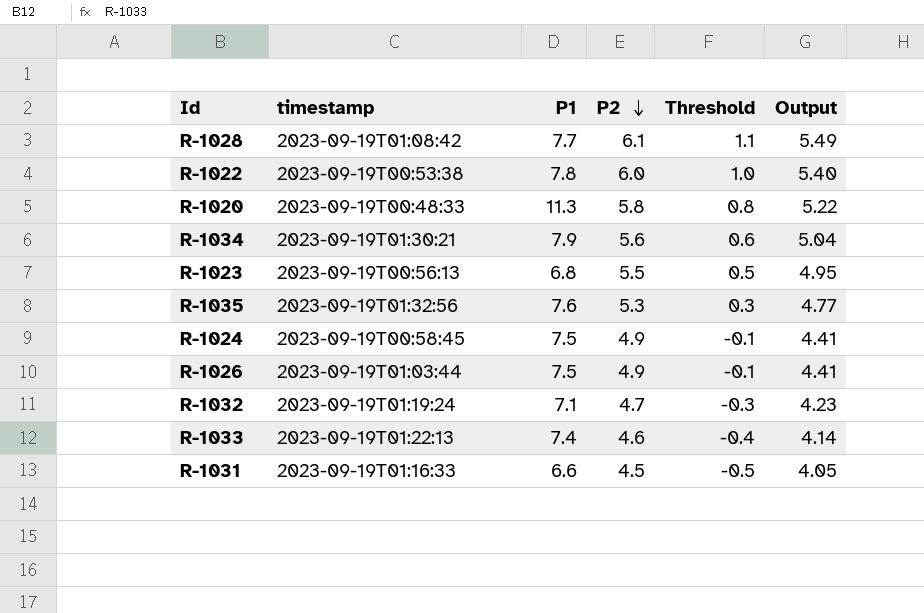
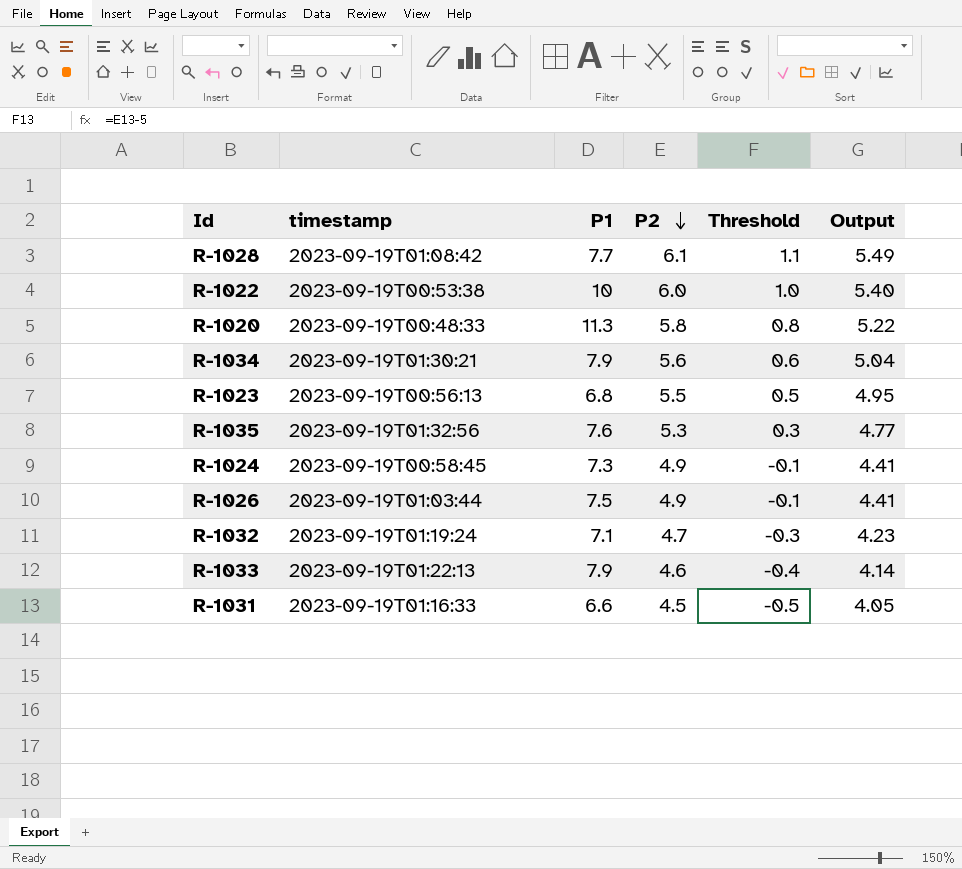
R-1022 | P1: 7.8 -> 10
R-1024 | P1: 7.5 -> 7.3
R-1033 | P1: 7.4 -> 7.9

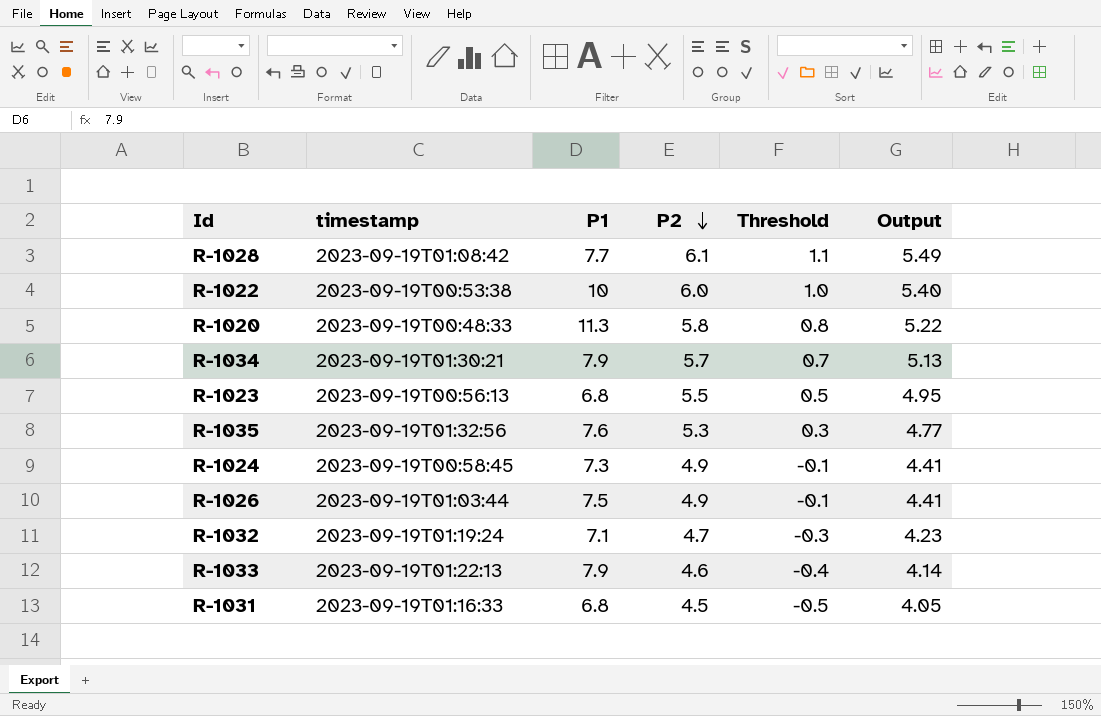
R-1034 | P2: 5.6 -> 5.7
R-1034 | Threshold: 0.6 -> 0.7
R-1034 | Output: 5.04 -> 5.13
R-1031 | P1: 6.6 -> 6.8

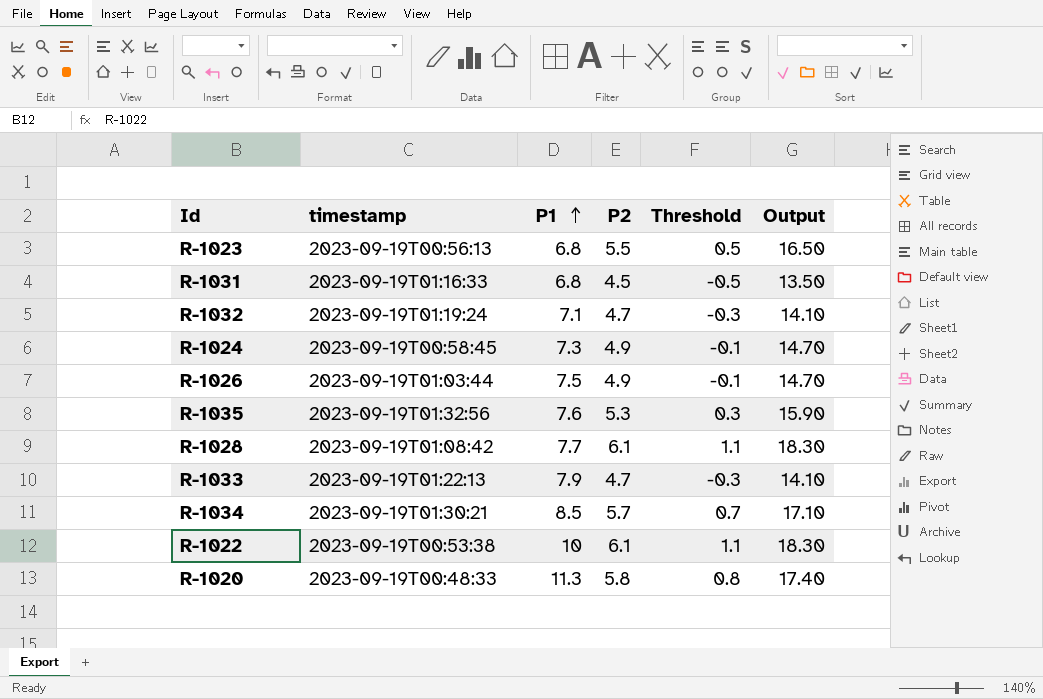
row order: P2 descending -> P1 ascending
column Output | formula: [P2] * 0.9 -> [P2] * 3
R-1033 | P2: 4.6 -> 4.7
R-1033 | Threshold: -0.4 -> -0.3
R-1034 | P1: 7.9 -> 8.5
R-1022 | P2: 6.0 -> 6.1
R-1022 | Threshold: 1.0 -> 1.1

